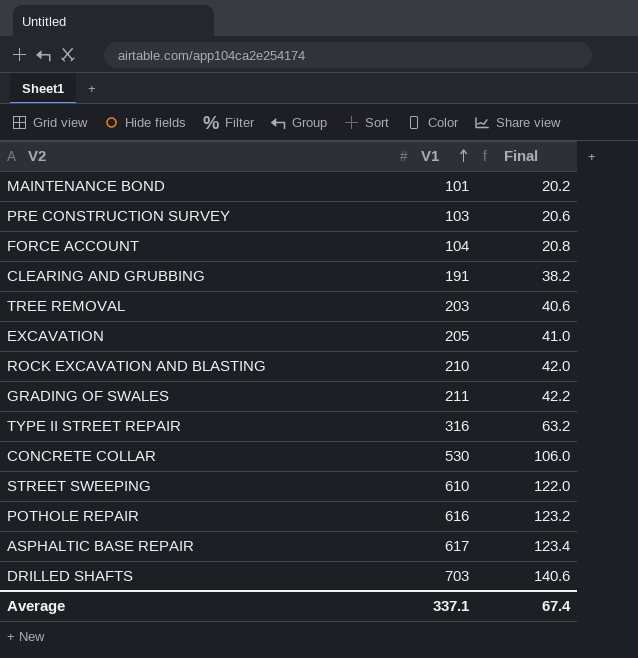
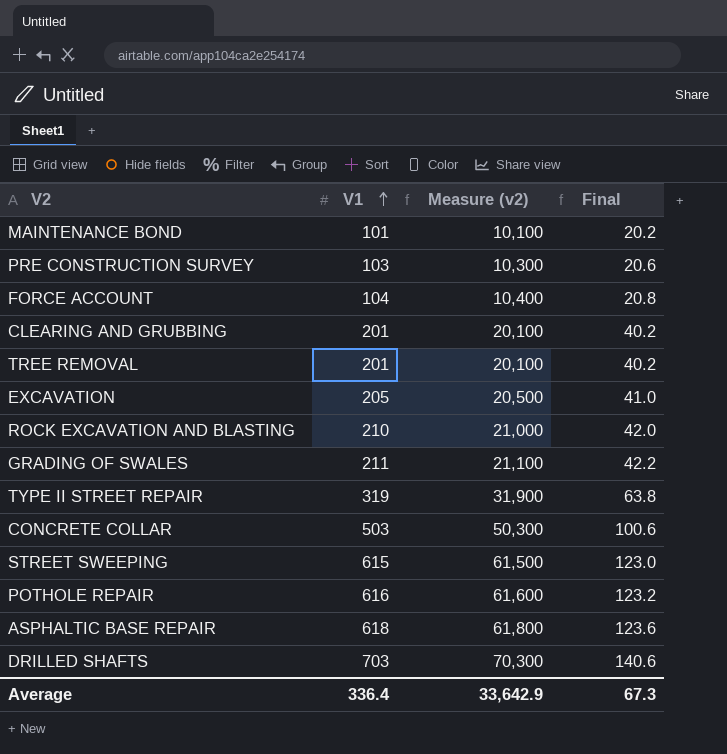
column Measure (v2) | formula: none -> [V1] * 100
CLEARING AND GRUBBING | V1: 191 -> 201
CLEARING AND GRUBBING | Final: 38.2 -> 40.2
TREE REMOVAL | V1: 203 -> 201
TREE REMOVAL | Final: 40.6 -> 40.2
TYPE II STREET REPAIR | V1: 316 -> 319
TYPE II STREET REPAIR | Final: 63.2 -> 63.8
CONCRETE COLLAR | V1: 530 -> 503
CONCRETE COLLAR | Final: 106.0 -> 100.6
STREET SWEEPING | V1: 610 -> 615
STREET SWEEPING | Final: 122.0 -> 123.0
ASPHALTIC BASE REPAIR | V1: 617 -> 618
ASPHALTIC BASE REPAIR | Final: 123.4 -> 123.6
Average | V1: 337.1 -> 336.4
Average | Final: 67.4 -> 67.3

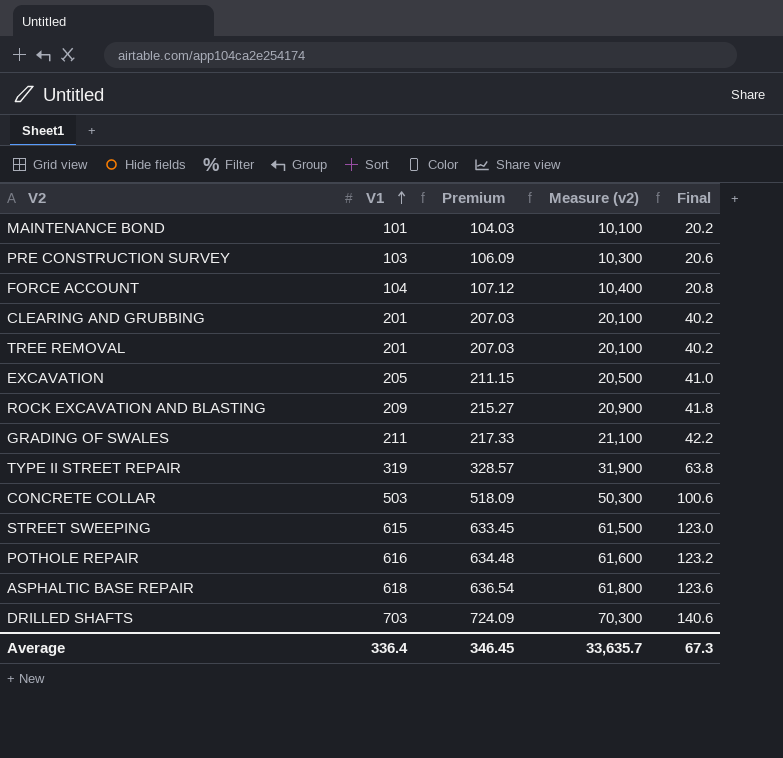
column Premium | formula: none -> [V1] * 1.03
ROCK EXCAVATION AND BLASTING | V1: 210 -> 209
ROCK EXCAVATION AND BLASTING | Measure (v2): 21,000 -> 20,900
ROCK EXCAVATION AND BLASTING | Final: 42.0 -> 41.8
Average | Measure (v2): 33,642.9 -> 33,635.7

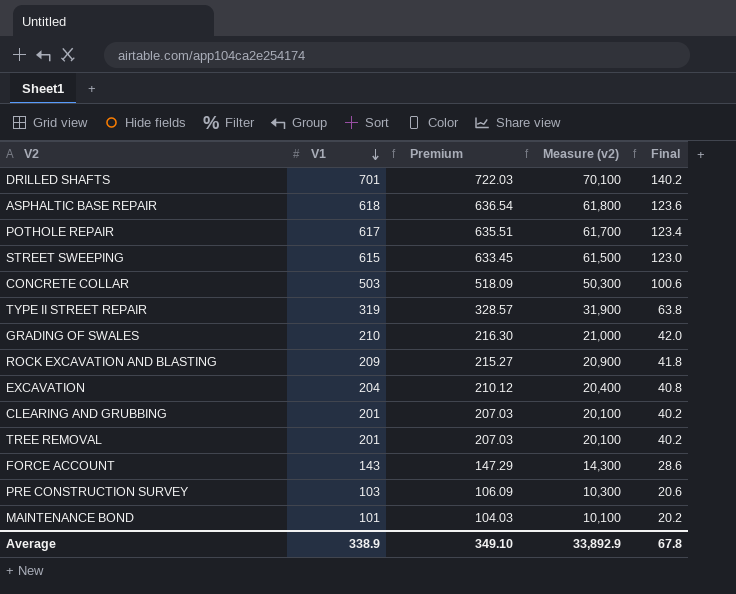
row order: V1 ascending -> V1 descending
DRILLED SHAFTS | V1: 703 -> 701
DRILLED SHAFTS | Premium: 724.09 -> 722.03
DRILLED SHAFTS | Measure (v2): 70,300 -> 70,100
DRILLED SHAFTS | Final: 140.6 -> 140.2
POTHOLE REPAIR | V1: 616 -> 617
POTHOLE REPAIR | Premium: 634.48 -> 635.51
POTHOLE REPAIR | Measure (v2): 61,600 -> 61,700
POTHOLE REPAIR | Final: 123.2 -> 123.4
GRADING OF SWALES | V1: 211 -> 210
GRADING OF SWALES | Premium: 217.33 -> 216.30
GRADING OF SWALES | Measure (v2): 21,100 -> 21,000
GRADING OF SWALES | Final: 42.2 -> 42.0
EXCAVATION | V1: 205 -> 204
EXCAVATION | Premium: 211.15 -> 210.12
EXCAVATION | Measure (v2): 20,500 -> 20,400
EXCAVATION | Final: 41.0 -> 40.8
FORCE ACCOUNT | V1: 104 -> 143
FORCE ACCOUNT | Premium: 107.12 -> 147.29
FORCE ACCOUNT | Measure (v2): 10,400 -> 14,300
FORCE ACCOUNT | Final: 20.8 -> 28.6
Average | V1: 336.4 -> 338.9
Average | Premium: 346.45 -> 349.10
Average | Measure (v2): 33,635.7 -> 33,892.9
Average | Final: 67.3 -> 67.8

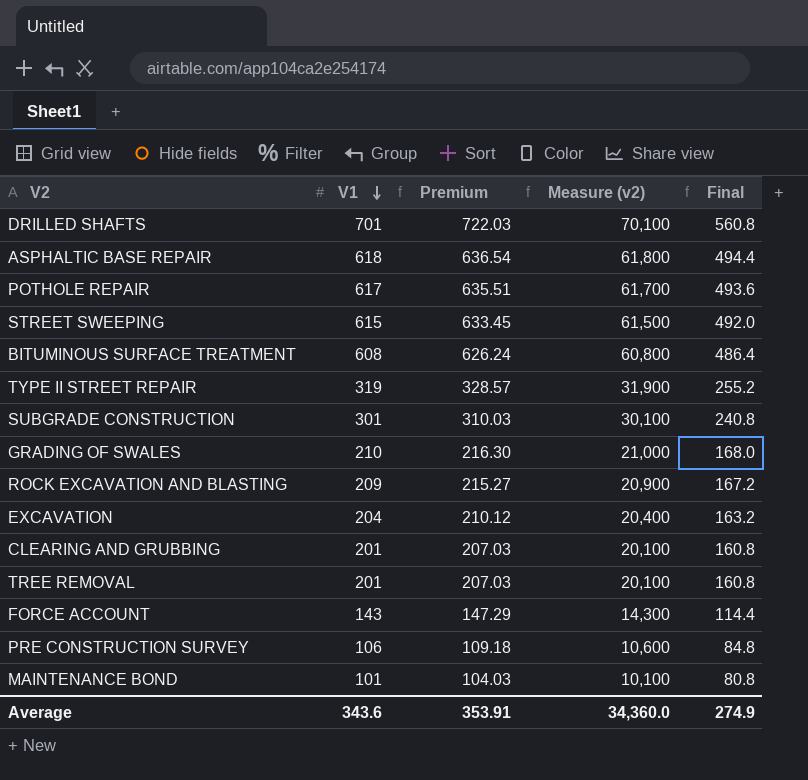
column Final | formula: [V1] * 0.2 -> [V1] * 0.8
row CONCRETE COLLAR: 503 | 518.09 | 50,300 | 100.6 -> none
row BITUMINOUS SURFACE TREATMENT: none -> 608 | 626.24 | 60,800 | 486.4
row SUBGRADE CONSTRUCTION: none -> 301 | 310.03 | 30,100 | 240.8
PRE CONSTRUCTION SURVEY | V1: 103 -> 106
PRE CONSTRUCTION SURVEY | Premium: 106.09 -> 109.18
PRE CONSTRUCTION SURVEY | Measure (v2): 10,300 -> 10,600
Average | V1: 338.9 -> 343.6
Average | Premium: 349.10 -> 353.91
Average | Measure (v2): 33,892.9 -> 34,360.0
Average | Final: 67.8 -> 274.9

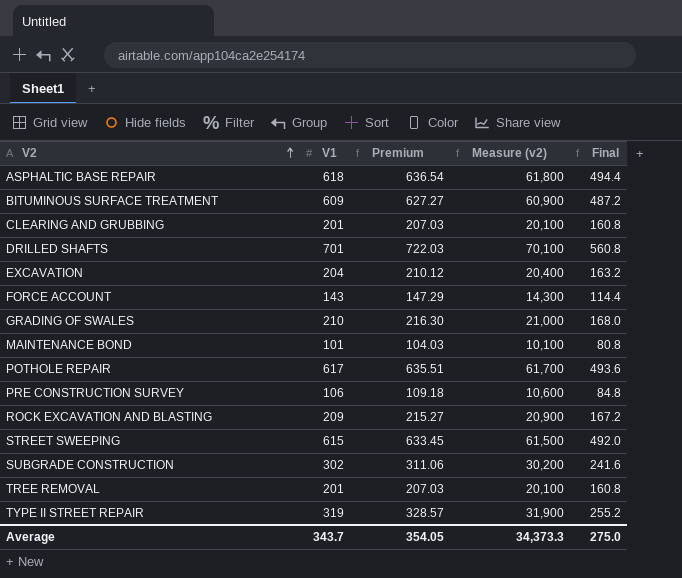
row order: V1 descending -> V2 ascending
BITUMINOUS SURFACE TREATMENT | V1: 608 -> 609
BITUMINOUS SURFACE TREATMENT | Premium: 626.24 -> 627.27
BITUMINOUS SURFACE TREATMENT | Measure (v2): 60,800 -> 60,900
BITUMINOUS SURFACE TREATMENT | Final: 486.4 -> 487.2
SUBGRADE CONSTRUCTION | V1: 301 -> 302
SUBGRADE CONSTRUCTION | Premium: 310.03 -> 311.06
SUBGRADE CONSTRUCTION | Measure (v2): 30,100 -> 30,200
SUBGRADE CONSTRUCTION | Final: 240.8 -> 241.6
Average | V1: 343.6 -> 343.7
Average | Premium: 353.91 -> 354.05
Average | Measure (v2): 34,360.0 -> 34,373.3
Average | Final: 274.9 -> 275.0

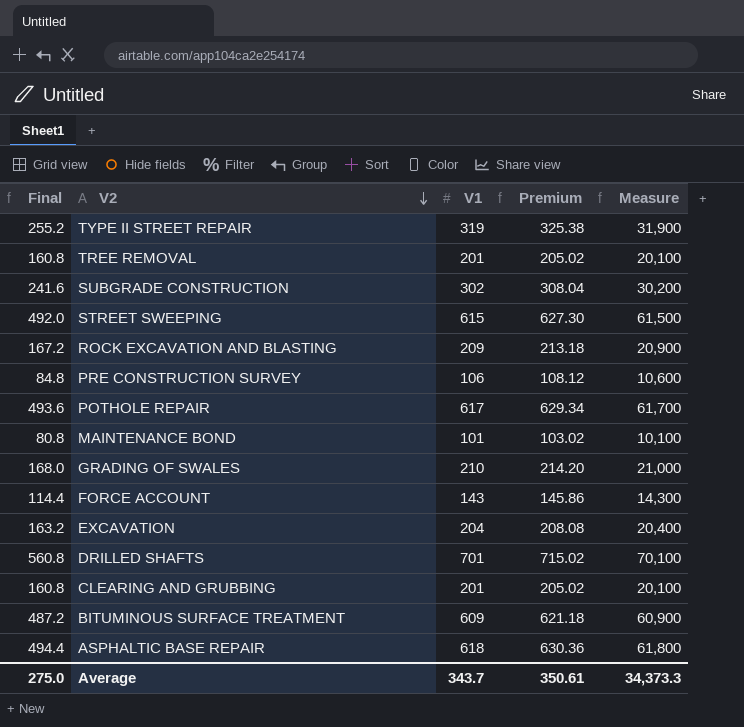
row order: V2 ascending -> V2 descending
column Final | position: 5 -> 1
column Premium | formula: [V1] * 1.03 -> [V1] * 1.02
column name: Measure (v2) -> Measure
Average | Premium: 354.05 -> 350.61

